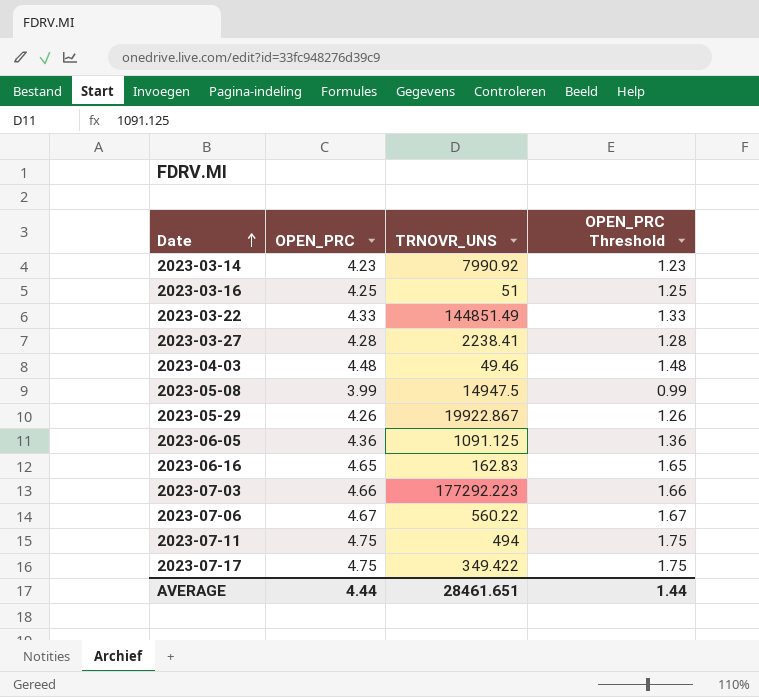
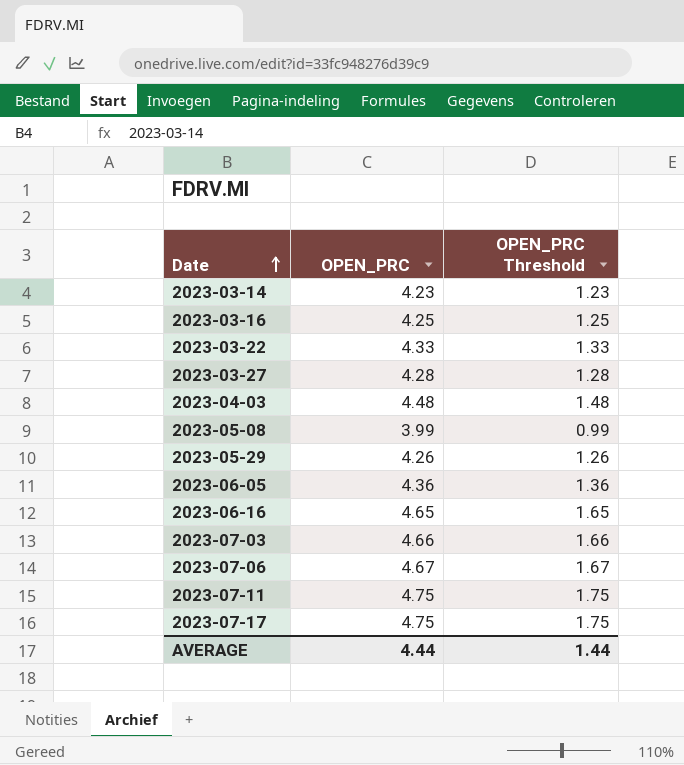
column TRNOVR_UNS | position: 3 -> none

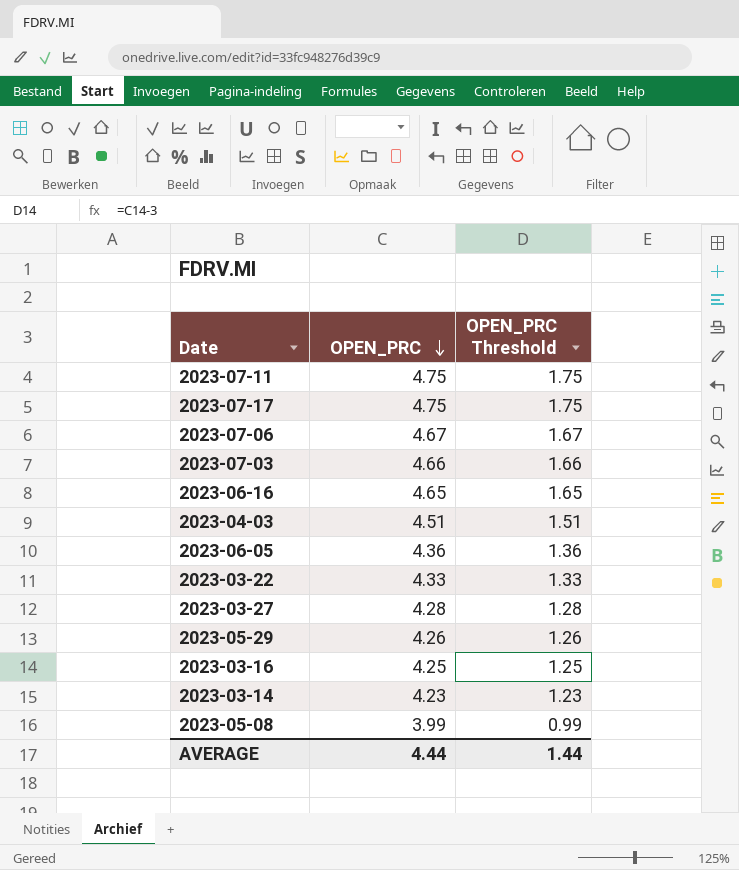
row order: Date ascending -> OPEN_PRC descending
2023-04-03 | OPEN_PRC: 4.48 -> 4.51
2023-04-03 | OPEN_PRC Threshold: 1.48 -> 1.51

